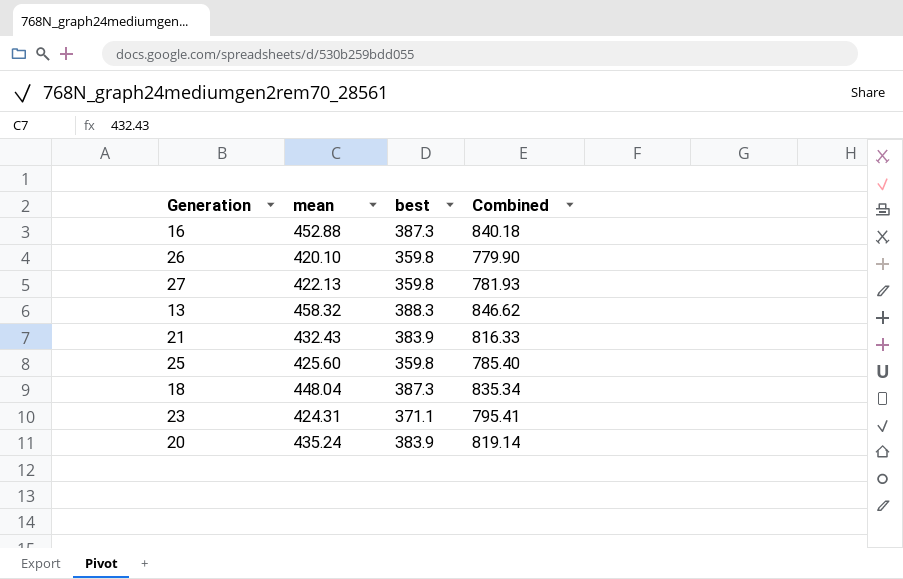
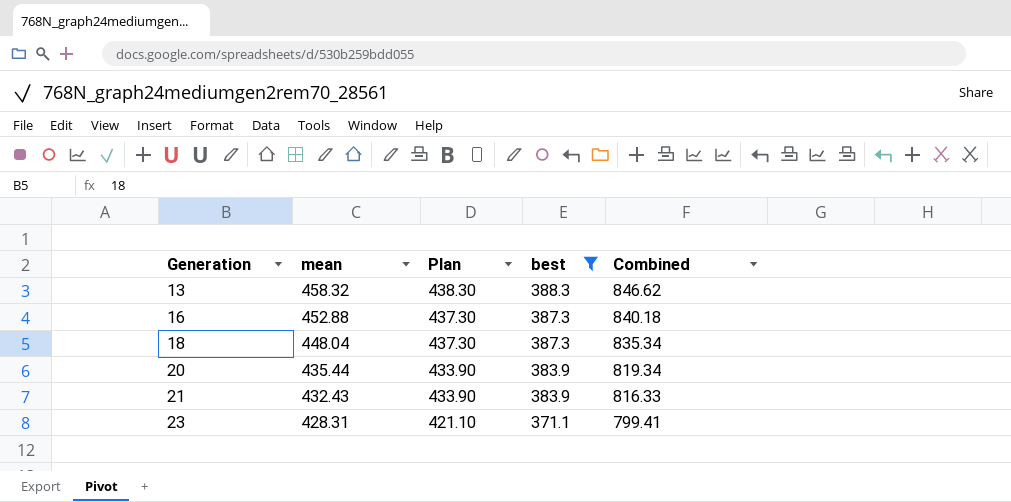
filter: none -> best != 359.8
row order: none -> Generation ascending
column Plan | formula: none -> [best] + 50
20 | mean: 435.24 -> 435.44
20 | Combined: 819.14 -> 819.34
23 | mean: 424.31 -> 428.31
23 | Combined: 795.41 -> 799.41

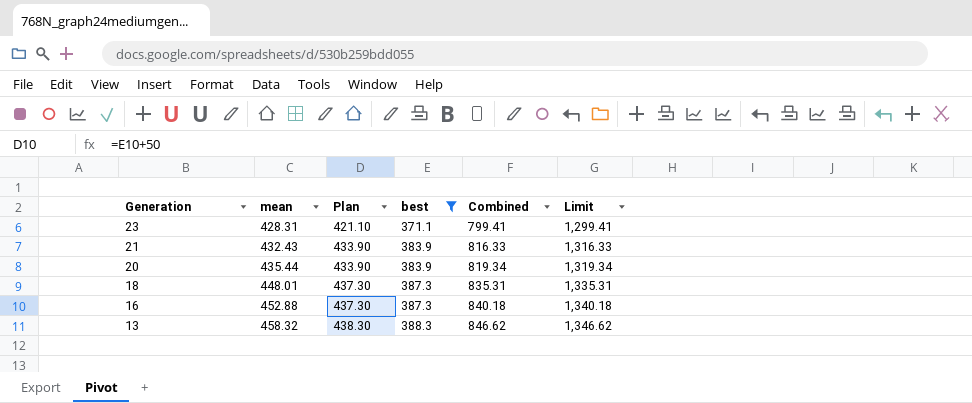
row order: Generation ascending -> Generation descending
column Limit | formula: none -> [Combined] + 500
18 | mean: 448.04 -> 448.01
18 | Combined: 835.34 -> 835.31

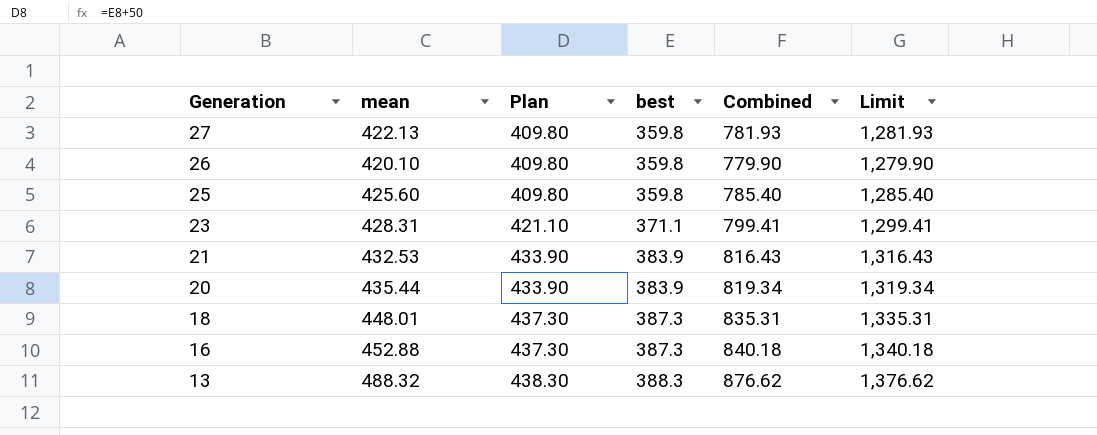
filter: best != 359.8 -> none
21 | mean: 432.43 -> 432.53
21 | Combined: 816.33 -> 816.43
21 | Limit: 1,316.33 -> 1,316.43
13 | mean: 458.32 -> 488.32
13 | Combined: 846.62 -> 876.62
13 | Limit: 1,346.62 -> 1,376.62

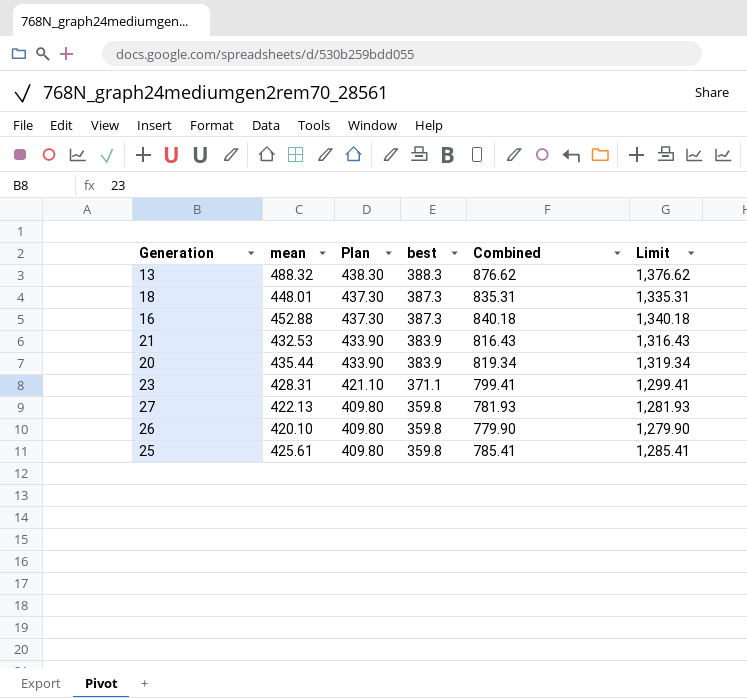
row order: Generation descending -> Plan descending
25 | mean: 425.60 -> 425.61
25 | Combined: 785.40 -> 785.41
25 | Limit: 1,285.40 -> 1,285.41

